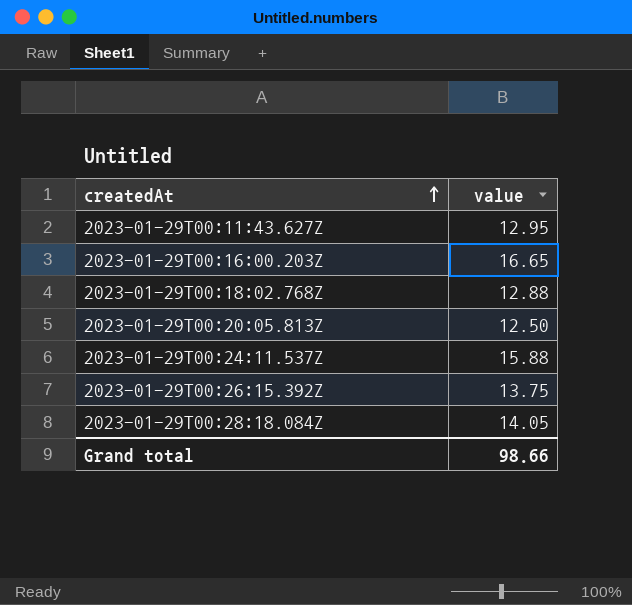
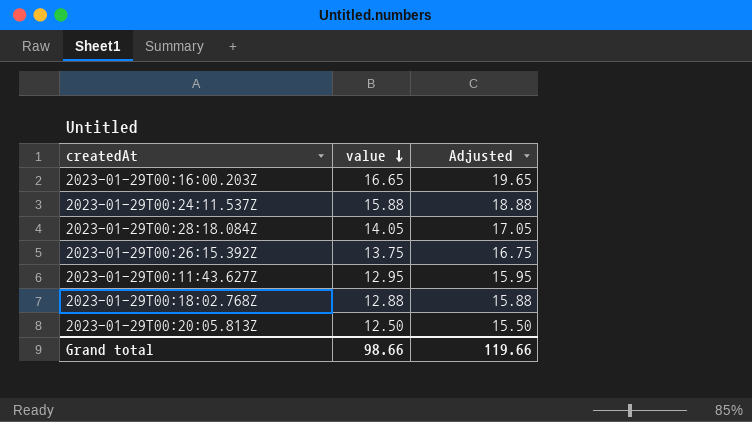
row order: createdAt ascending -> value descending
column Adjusted | formula: none -> [value] + 3

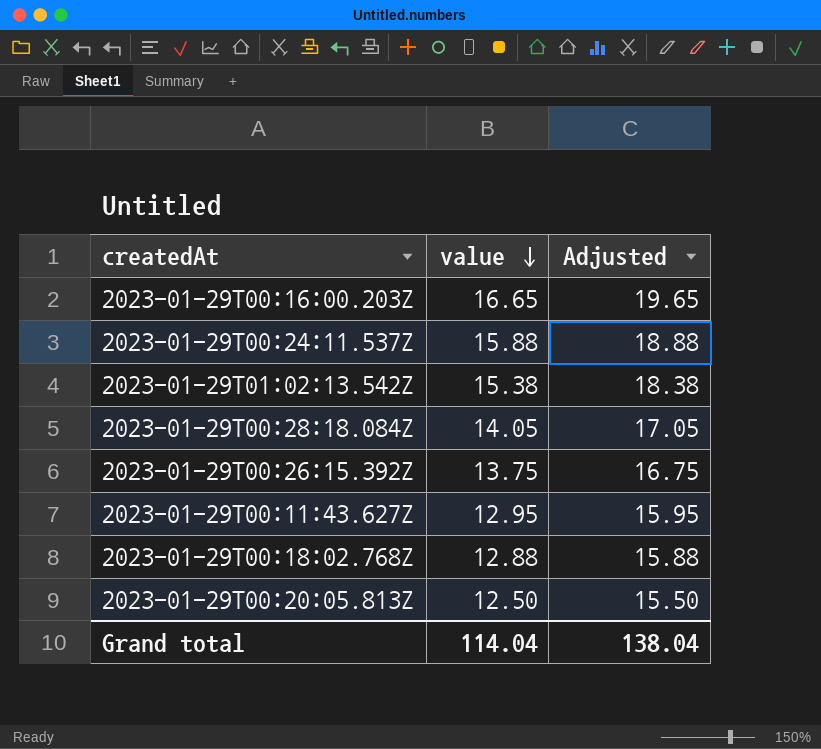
row 2023-01-29T01:02:13.542Z: none -> 15.38 | 18.38
Grand total | value: 98.66 -> 114.04
Grand total | Adjusted: 119.66 -> 138.04

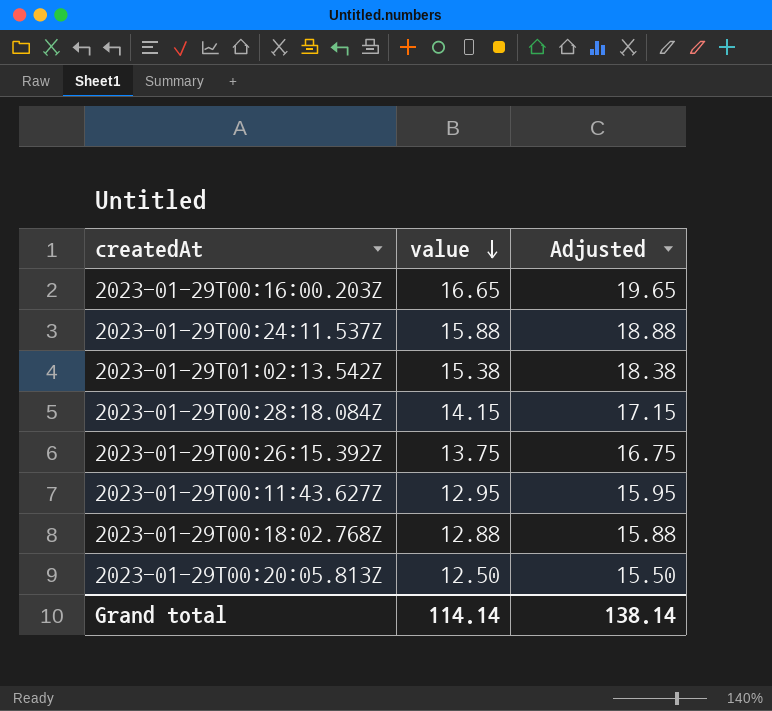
2023-01-29T00:28:18.084Z | value: 14.05 -> 14.15
2023-01-29T00:28:18.084Z | Adjusted: 17.05 -> 17.15
Grand total | value: 114.04 -> 114.14
Grand total | Adjusted: 138.04 -> 138.14

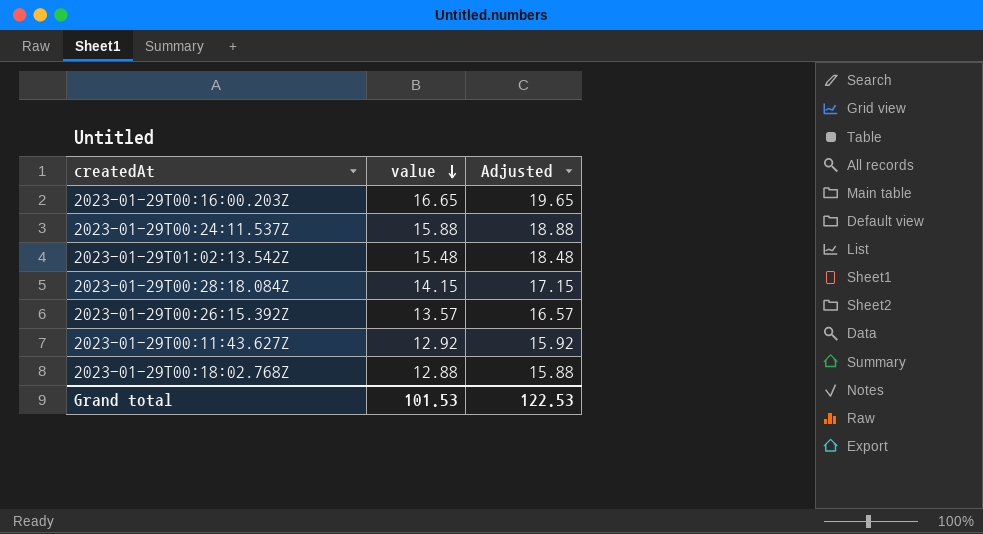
row 2023-01-29T00:20:05.813Z: 12.50 | 15.50 -> none
2023-01-29T01:02:13.542Z | value: 15.38 -> 15.48
2023-01-29T01:02:13.542Z | Adjusted: 18.38 -> 18.48
2023-01-29T00:26:15.392Z | value: 13.75 -> 13.57
2023-01-29T00:26:15.392Z | Adjusted: 16.75 -> 16.57
2023-01-29T00:11:43.627Z | value: 12.95 -> 12.92
2023-01-29T00:11:43.627Z | Adjusted: 15.95 -> 15.92
Grand total | value: 114.14 -> 101.53
Grand total | Adjusted: 138.14 -> 122.53

